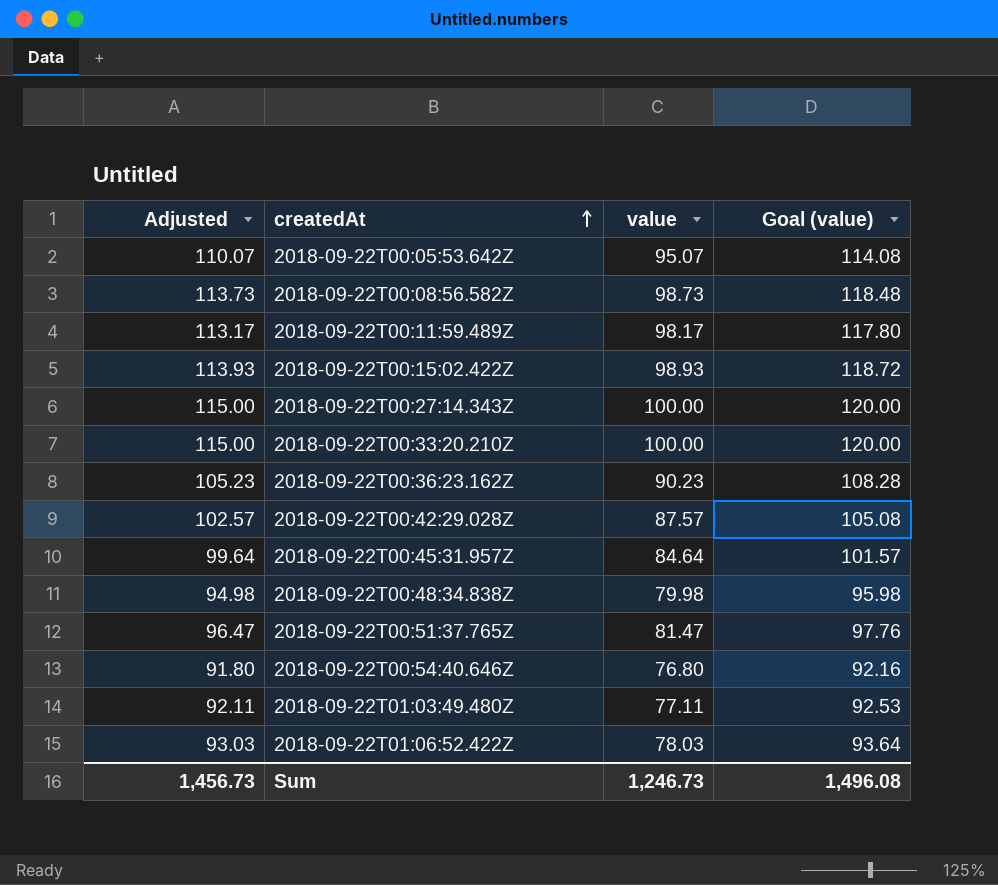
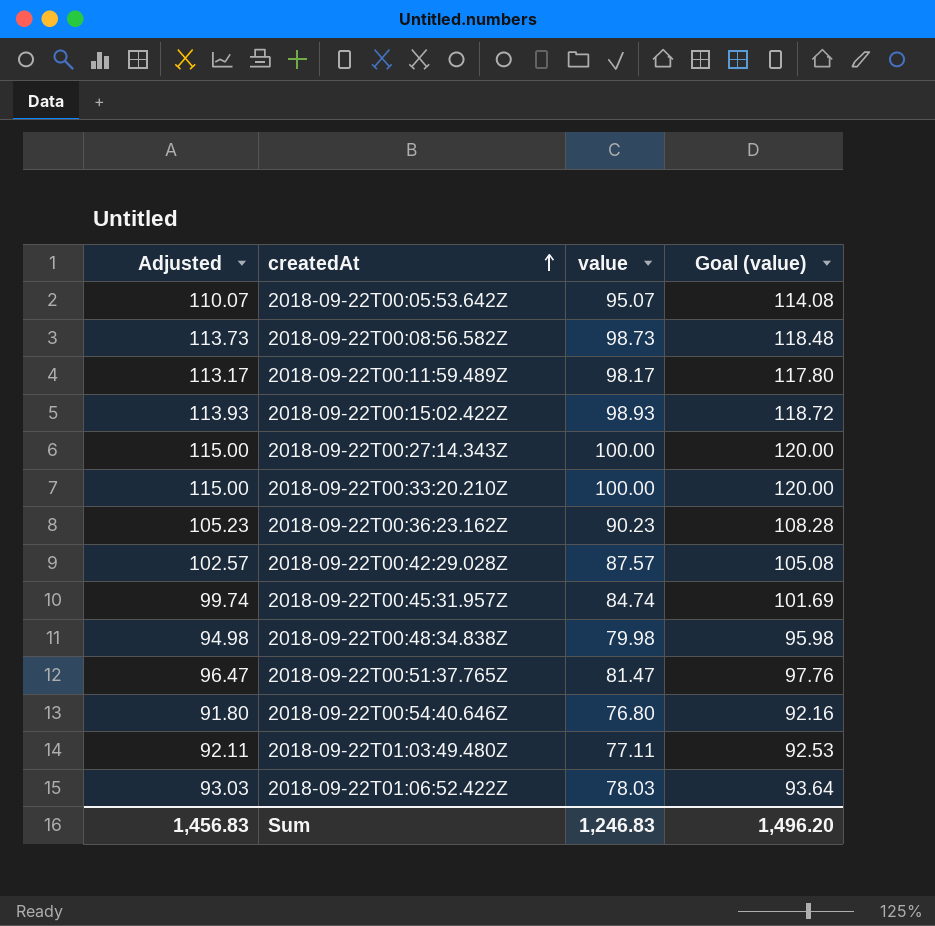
2018-09-22T00:45:31.957Z | Adjusted: 99.64 -> 99.74
2018-09-22T00:45:31.957Z | value: 84.64 -> 84.74
2018-09-22T00:45:31.957Z | Goal (value): 101.57 -> 101.69
Sum | Adjusted: 1,456.73 -> 1,456.83
Sum | value: 1,246.73 -> 1,246.83
Sum | Goal (value): 1,496.08 -> 1,496.20

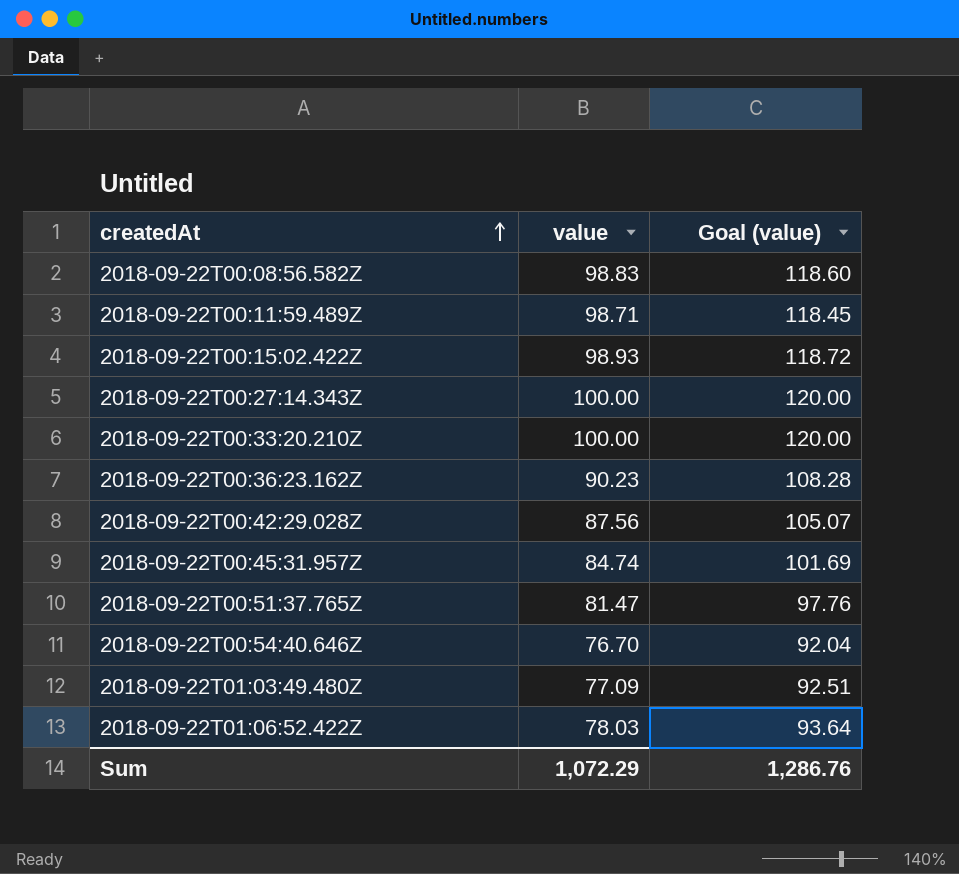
column Adjusted | formula: [value] + 15 -> none
row 2018-09-22T00:05:53.642Z: 110.07 | 95.07 | 114.08 -> none
row 2018-09-22T00:48:34.838Z: 94.98 | 79.98 | 95.98 -> none
2018-09-22T00:08:56.582Z | value: 98.73 -> 98.83
2018-09-22T00:08:56.582Z | Goal (value): 118.48 -> 118.60
2018-09-22T00:11:59.489Z | value: 98.17 -> 98.71
2018-09-22T00:11:59.489Z | Goal (value): 117.80 -> 118.45
2018-09-22T00:42:29.028Z | value: 87.57 -> 87.56
2018-09-22T00:42:29.028Z | Goal (value): 105.08 -> 105.07
2018-09-22T00:54:40.646Z | value: 76.80 -> 76.70
2018-09-22T00:54:40.646Z | Goal (value): 92.16 -> 92.04
2018-09-22T01:03:49.480Z | value: 77.11 -> 77.09
2018-09-22T01:03:49.480Z | Goal (value): 92.53 -> 92.51
Sum | value: 1,246.83 -> 1,072.29
Sum | Goal (value): 1,496.20 -> 1,286.76

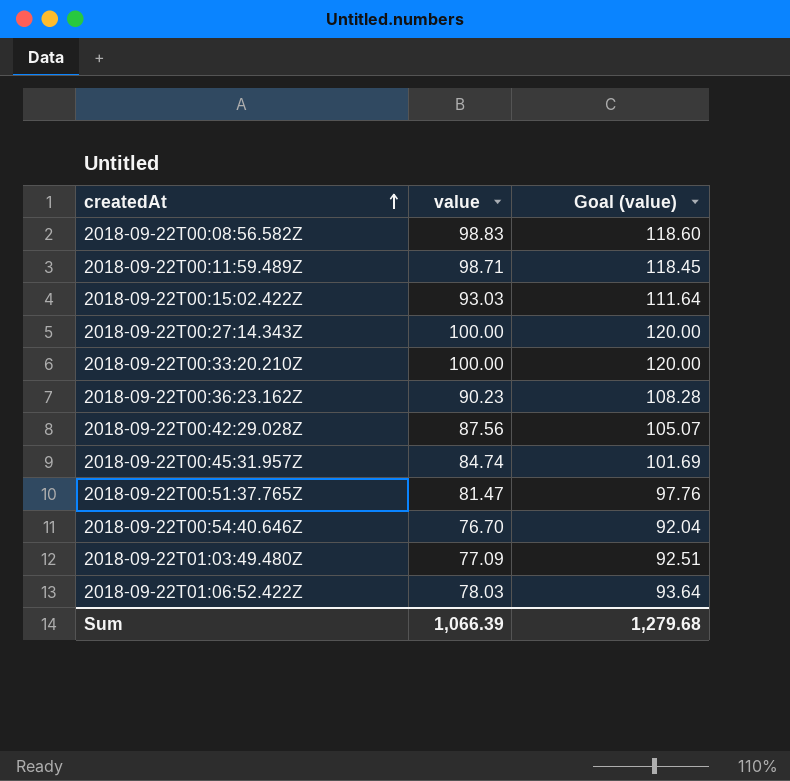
2018-09-22T00:15:02.422Z | value: 98.93 -> 93.03
2018-09-22T00:15:02.422Z | Goal (value): 118.72 -> 111.64
Sum | value: 1,072.29 -> 1,066.39
Sum | Goal (value): 1,286.76 -> 1,279.68

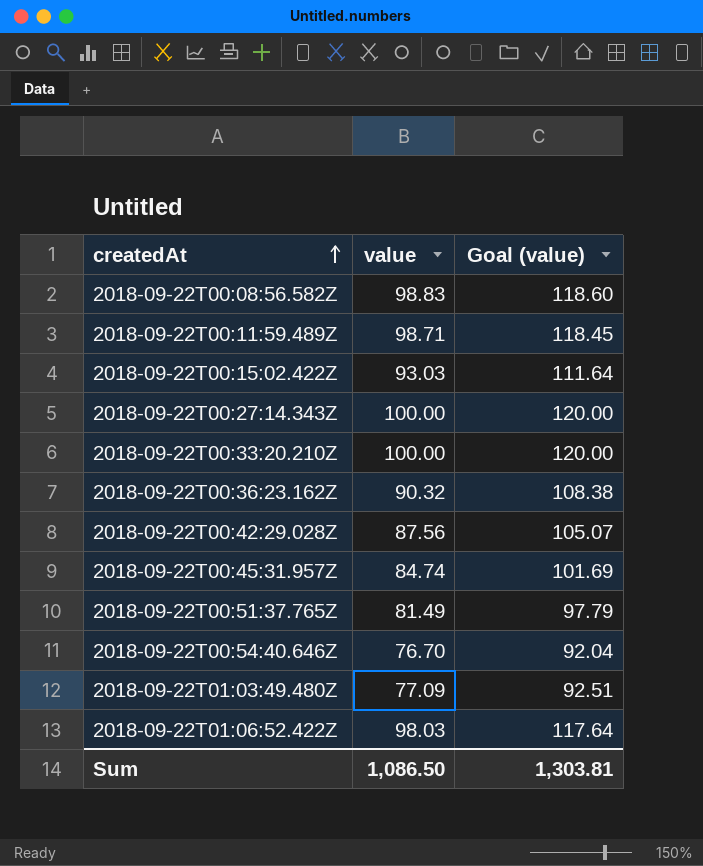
2018-09-22T00:36:23.162Z | value: 90.23 -> 90.32
2018-09-22T00:36:23.162Z | Goal (value): 108.28 -> 108.38
2018-09-22T00:51:37.765Z | value: 81.47 -> 81.49
2018-09-22T00:51:37.765Z | Goal (value): 97.76 -> 97.79
2018-09-22T01:06:52.422Z | value: 78.03 -> 98.03
2018-09-22T01:06:52.422Z | Goal (value): 93.64 -> 117.64
Sum | value: 1,066.39 -> 1,086.50
Sum | Goal (value): 1,279.68 -> 1,303.81

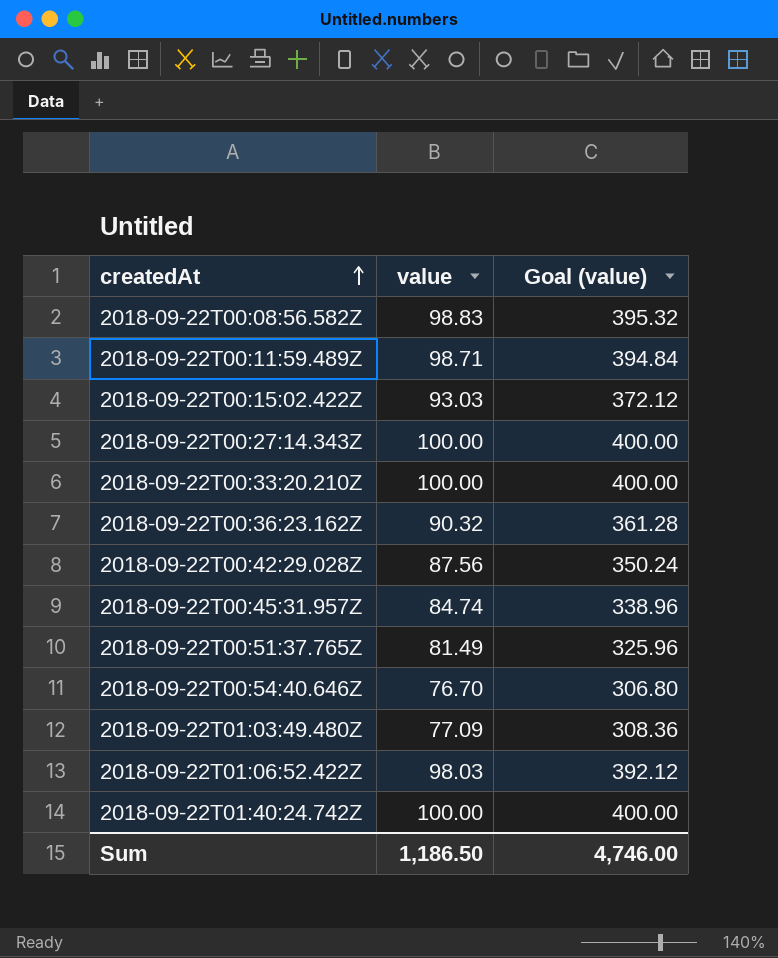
column Goal (value) | formula: [value] * 1.2 -> [value] * 4
row 2018-09-22T01:40:24.742Z: none -> 100.00 | 400.00
Sum | value: 1,086.50 -> 1,186.50
Sum | Goal (value): 1,303.81 -> 4,746.00

